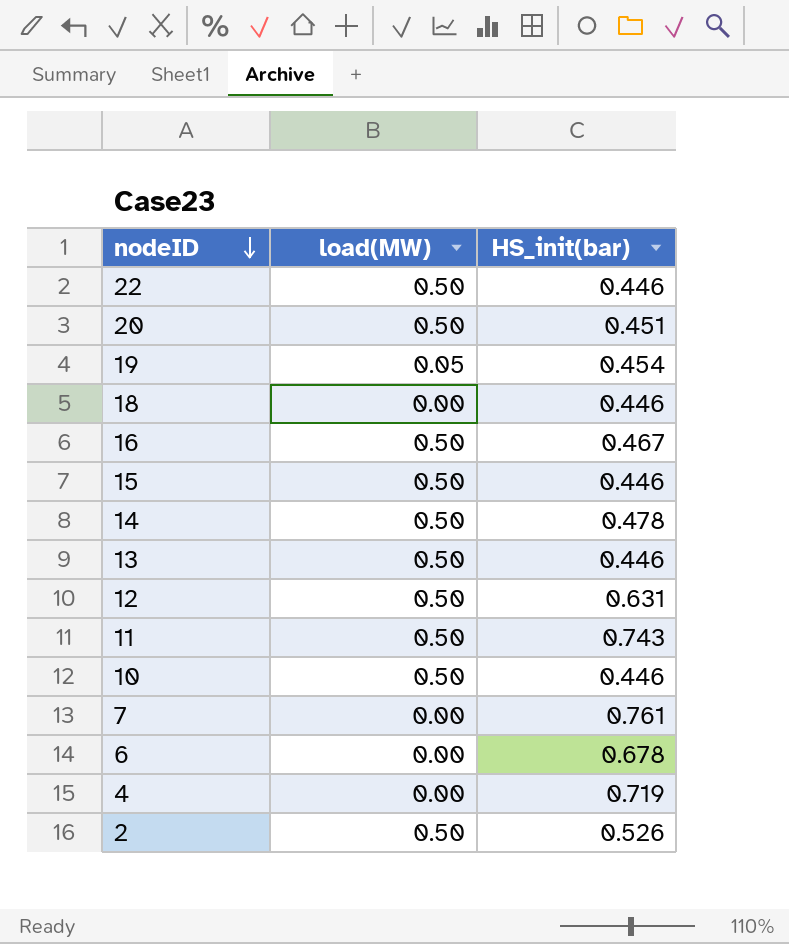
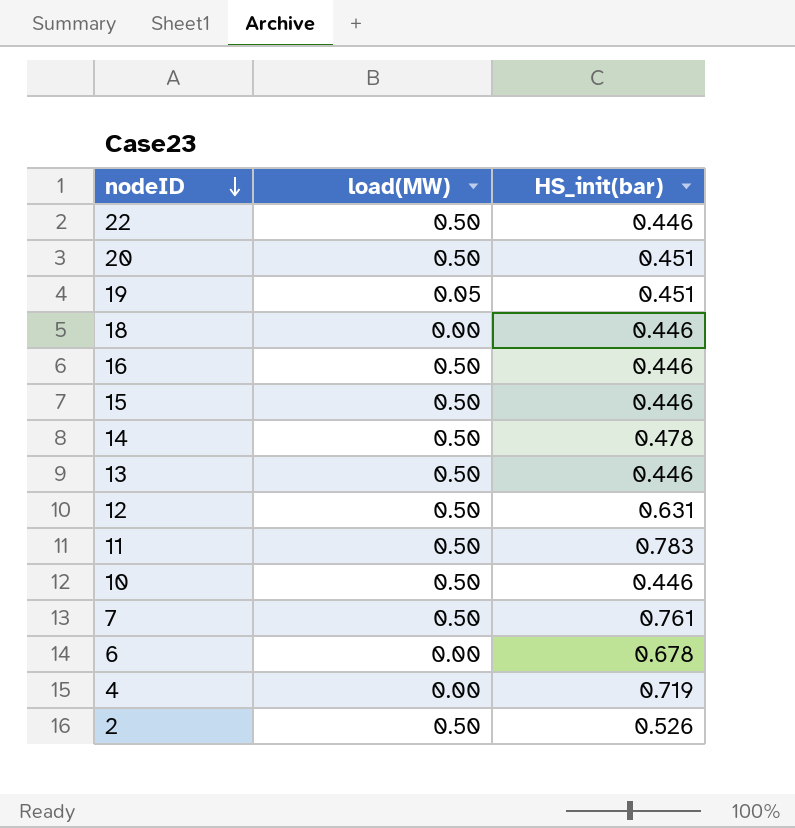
19 | HS_init(bar): 0.454 -> 0.451
16 | HS_init(bar): 0.467 -> 0.446
11 | HS_init(bar): 0.743 -> 0.783
7 | load(MW): 0.00 -> 0.50

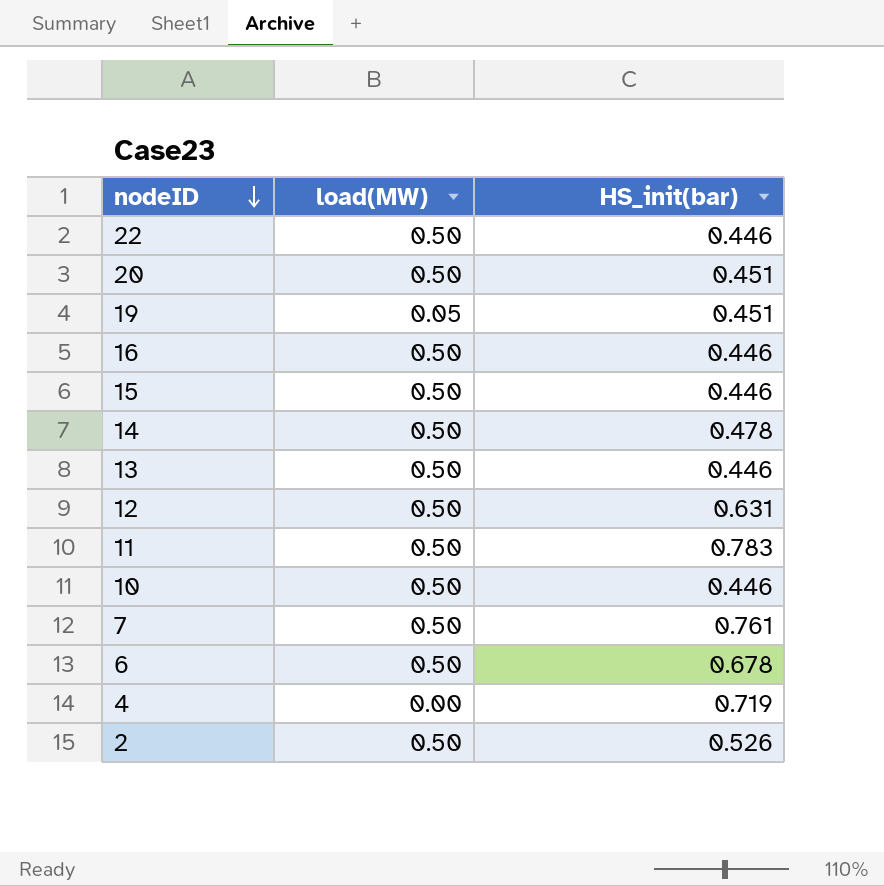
row 18: 0.00 | 0.446 -> none
6 | load(MW): 0.00 -> 0.50

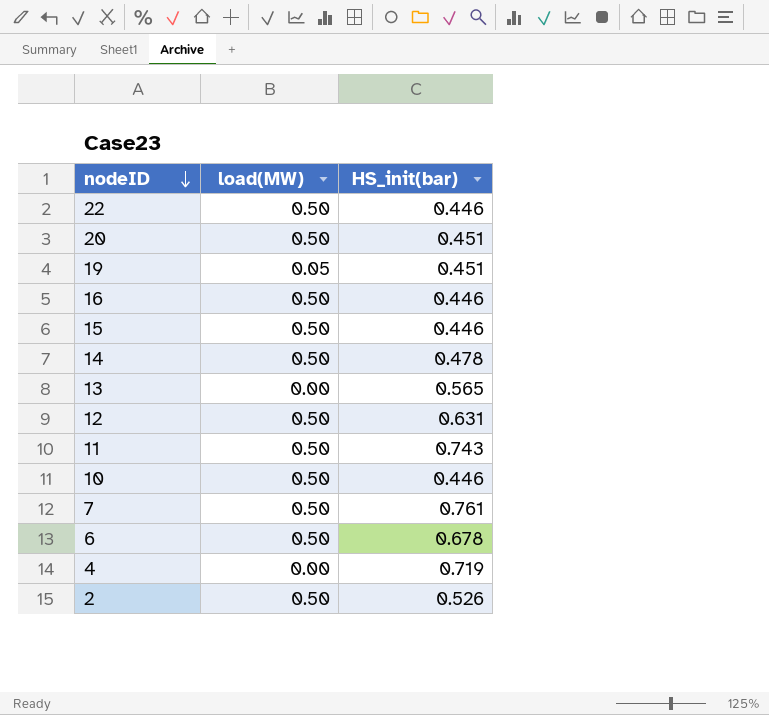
13 | load(MW): 0.50 -> 0.00
13 | HS_init(bar): 0.446 -> 0.565
11 | HS_init(bar): 0.783 -> 0.743

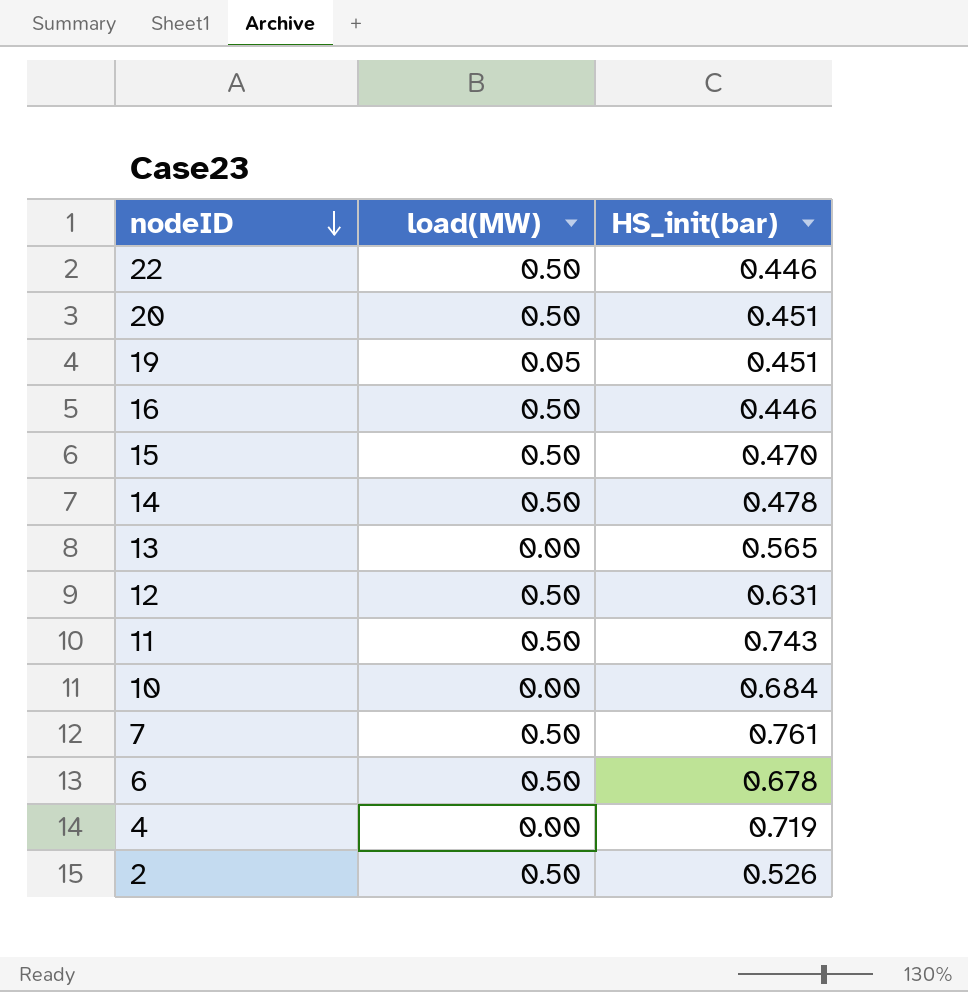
15 | HS_init(bar): 0.446 -> 0.470
10 | load(MW): 0.50 -> 0.00
10 | HS_init(bar): 0.446 -> 0.684

